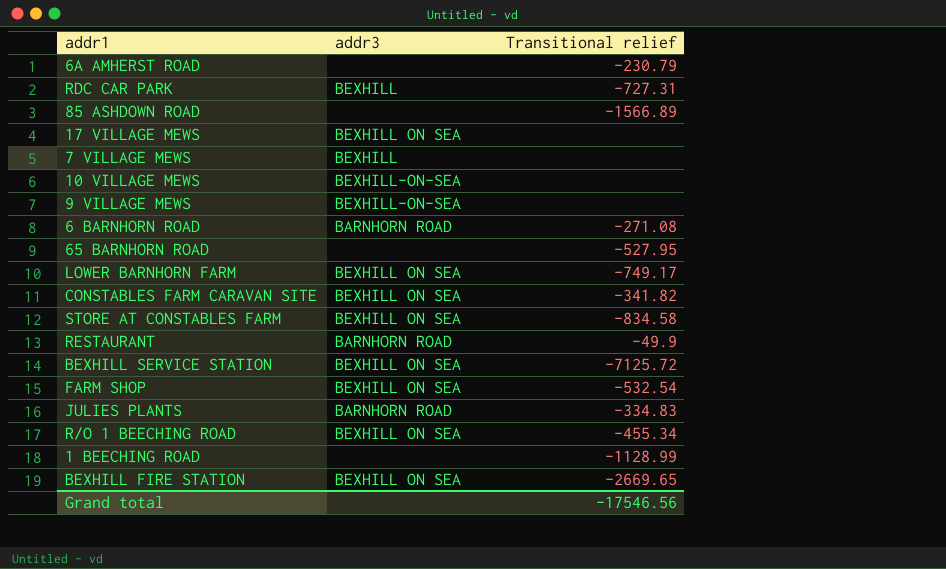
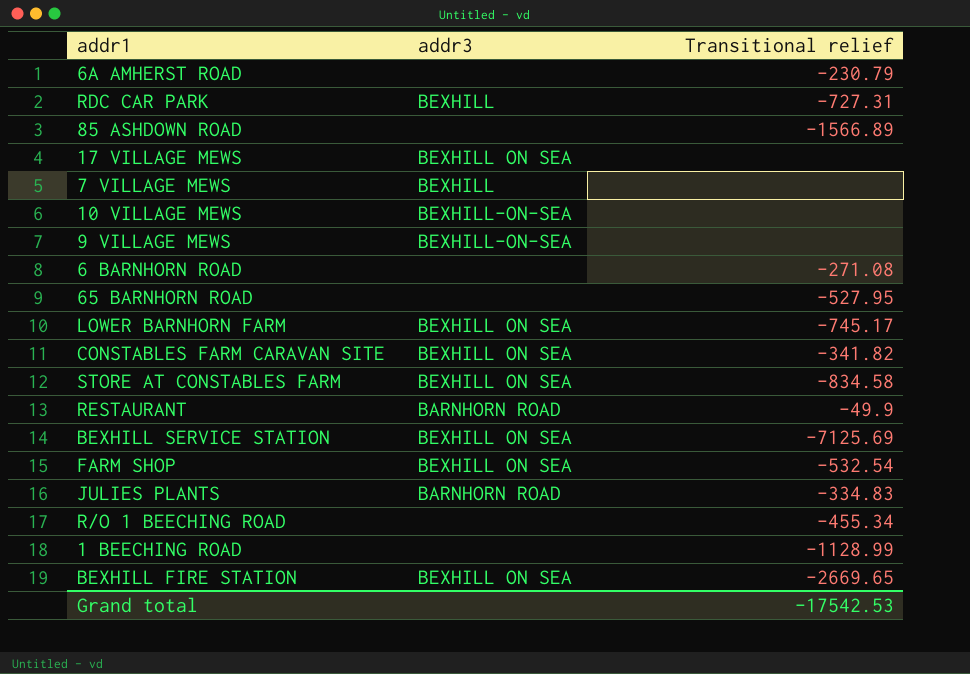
6 BARNHORN ROAD | addr3: BARNHORN ROAD -> none
LOWER BARNHORN FARM | Transitional relief: -749.17 -> -745.17
BEXHILL SERVICE STATION | Transitional relief: -7125.72 -> -7125.69
R/O 1 BEECHING ROAD | addr3: BEXHILL ON SEA -> none
Grand total | Transitional relief: -17546.56 -> -17542.53

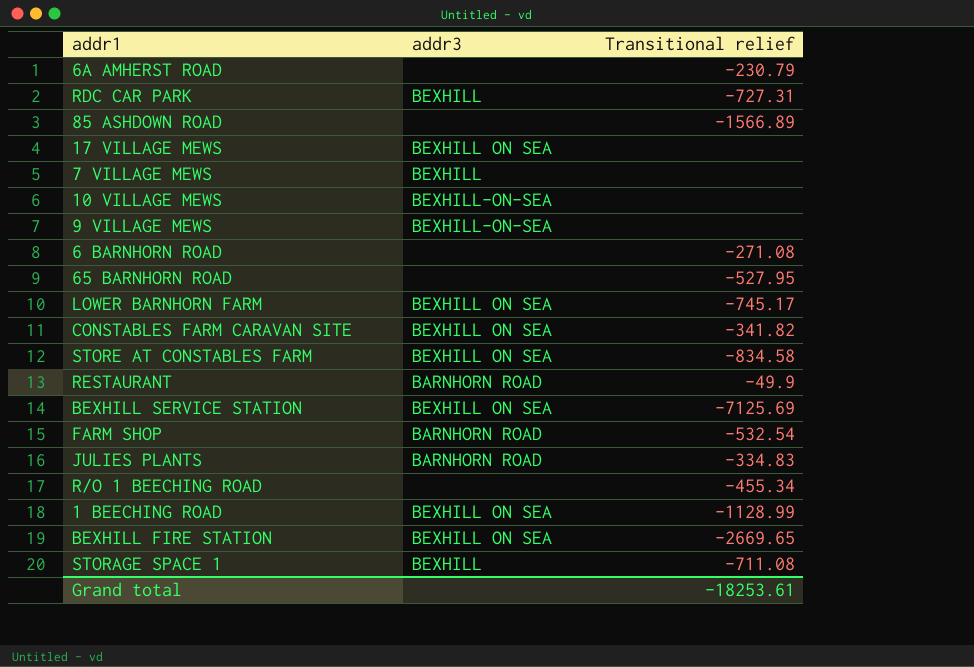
FARM SHOP | addr3: BEXHILL ON SEA -> BARNHORN ROAD
1 BEECHING ROAD | addr3: none -> BEXHILL ON SEA
row STORAGE SPACE 1: none -> BEXHILL | -711.08
Grand total | Transitional relief: -17542.53 -> -18253.61

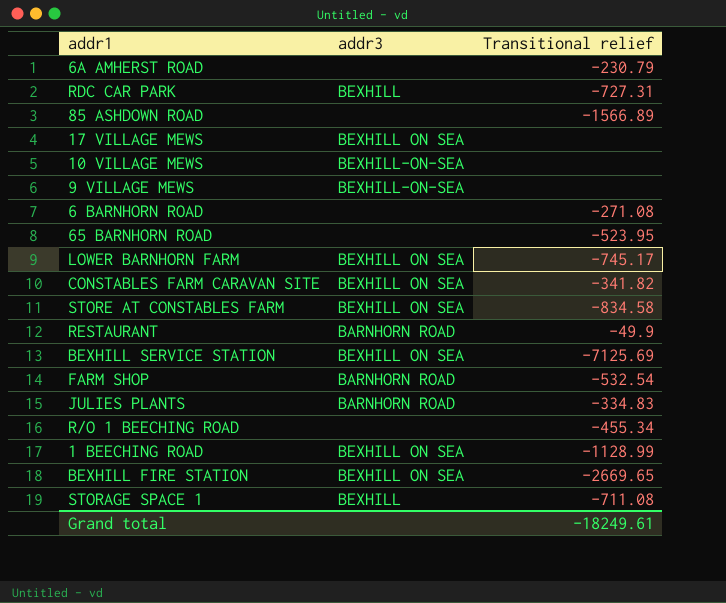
row 7 VILLAGE MEWS: BEXHILL | none -> none
65 BARNHORN ROAD | Transitional relief: -527.95 -> -523.95
Grand total | Transitional relief: -18253.61 -> -18249.61

